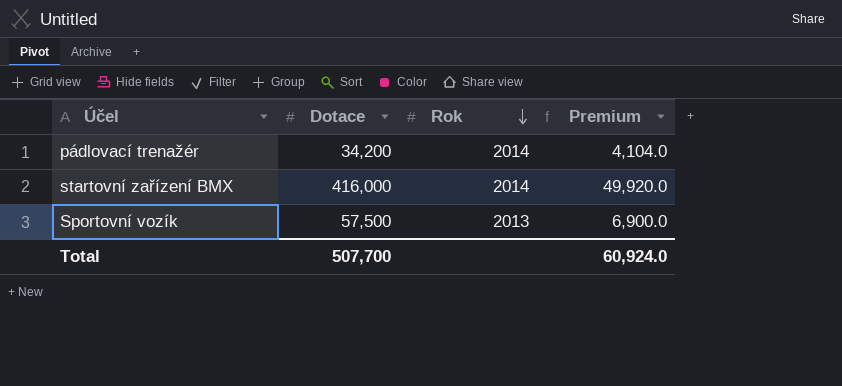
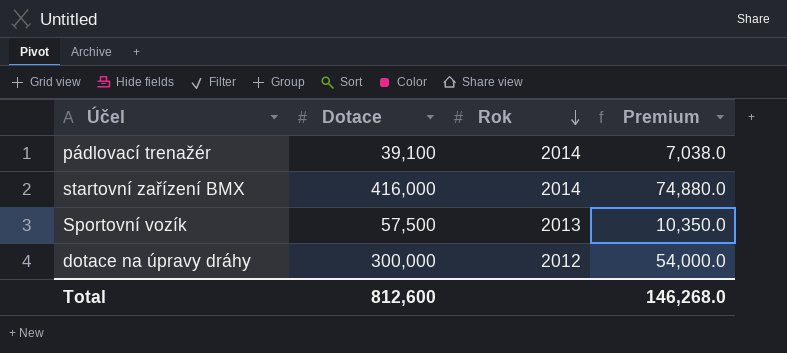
column Premium | formula: [Dotace] * 0.12 -> [Dotace] * 0.18
pádlovací trenažér | Dotace: 34,200 -> 39,100
row dotace na úpravy dráhy: none -> 300,000 | 2012 | 54,000.0
Total | Dotace: 507,700 -> 812,600
Total | Premium: 60,924.0 -> 146,268.0

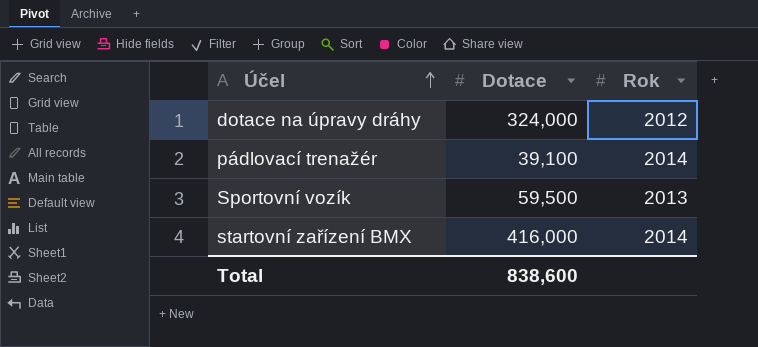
row order: Rok descending -> Účel ascending
column Premium | formula: [Dotace] * 0.18 -> none
dotace na úpravy dráhy | Dotace: 300,000 -> 324,000
Sportovní vozík | Dotace: 57,500 -> 59,500
Total | Dotace: 812,600 -> 838,600

